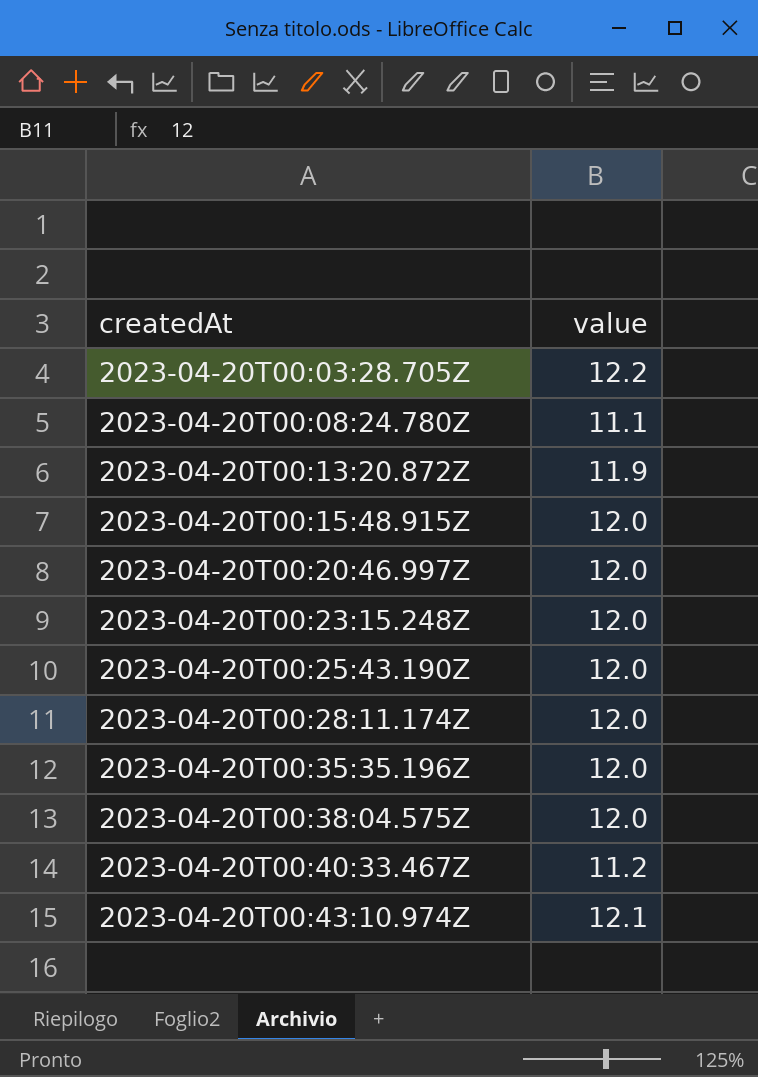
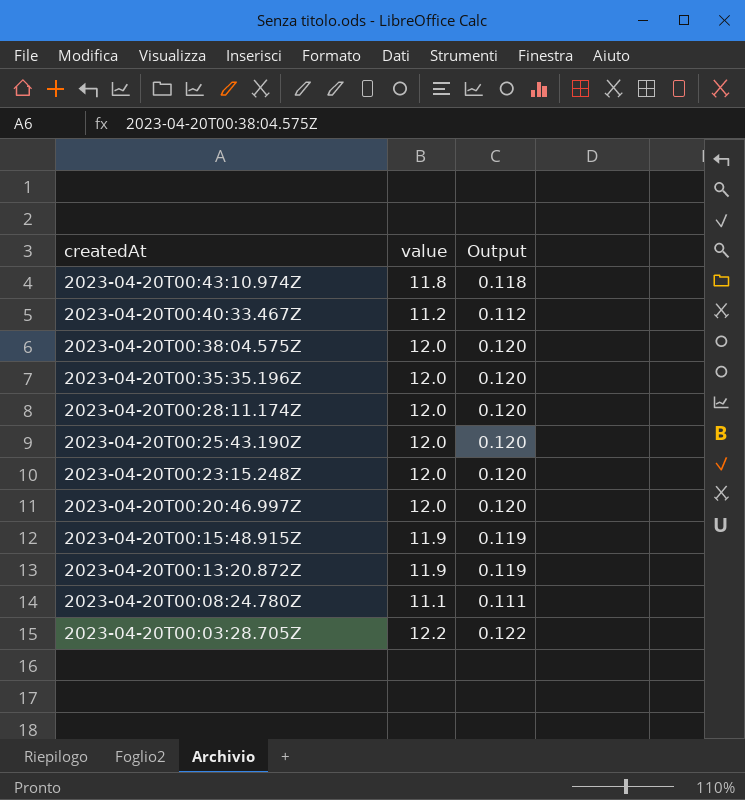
row order: createdAt ascending -> createdAt descending
column Output | formula: none -> [value] * 0.01
2023-04-20T00:43:10.974Z | value: 12.1 -> 11.8
2023-04-20T00:15:48.915Z | value: 12.0 -> 11.9

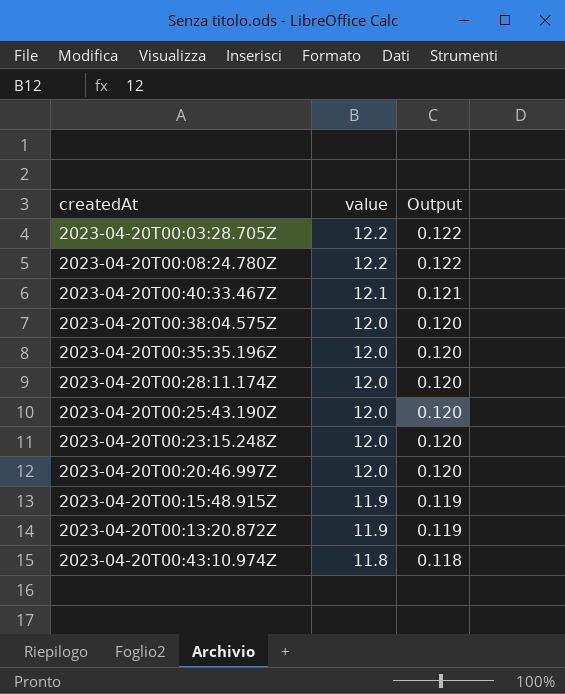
row order: createdAt descending -> value descending
2023-04-20T00:08:24.780Z | value: 11.1 -> 12.2
2023-04-20T00:08:24.780Z | Output: 0.111 -> 0.122
2023-04-20T00:40:33.467Z | value: 11.2 -> 12.1
2023-04-20T00:40:33.467Z | Output: 0.112 -> 0.121

